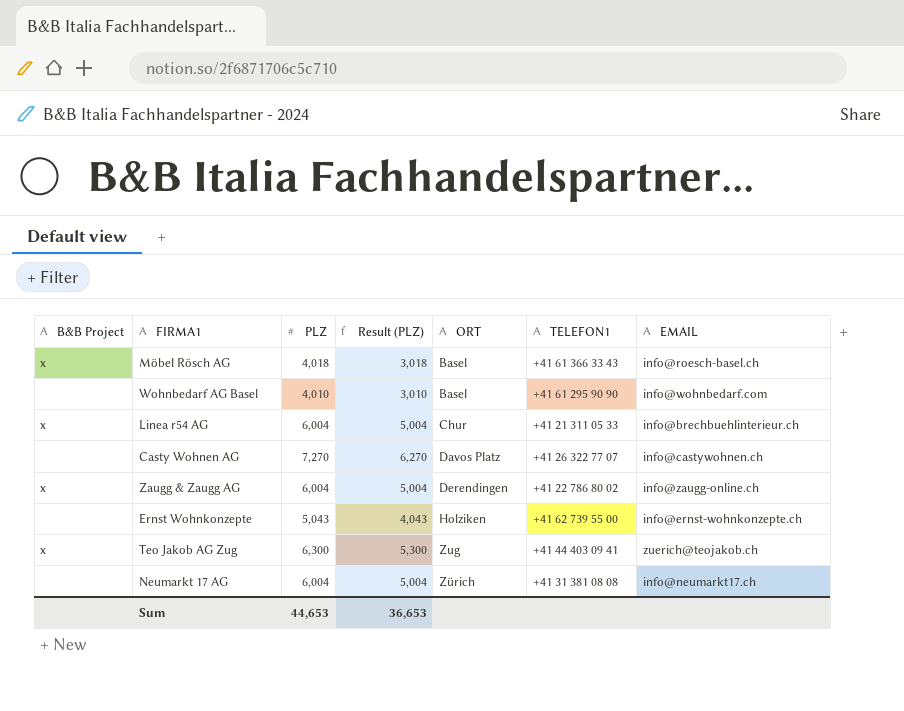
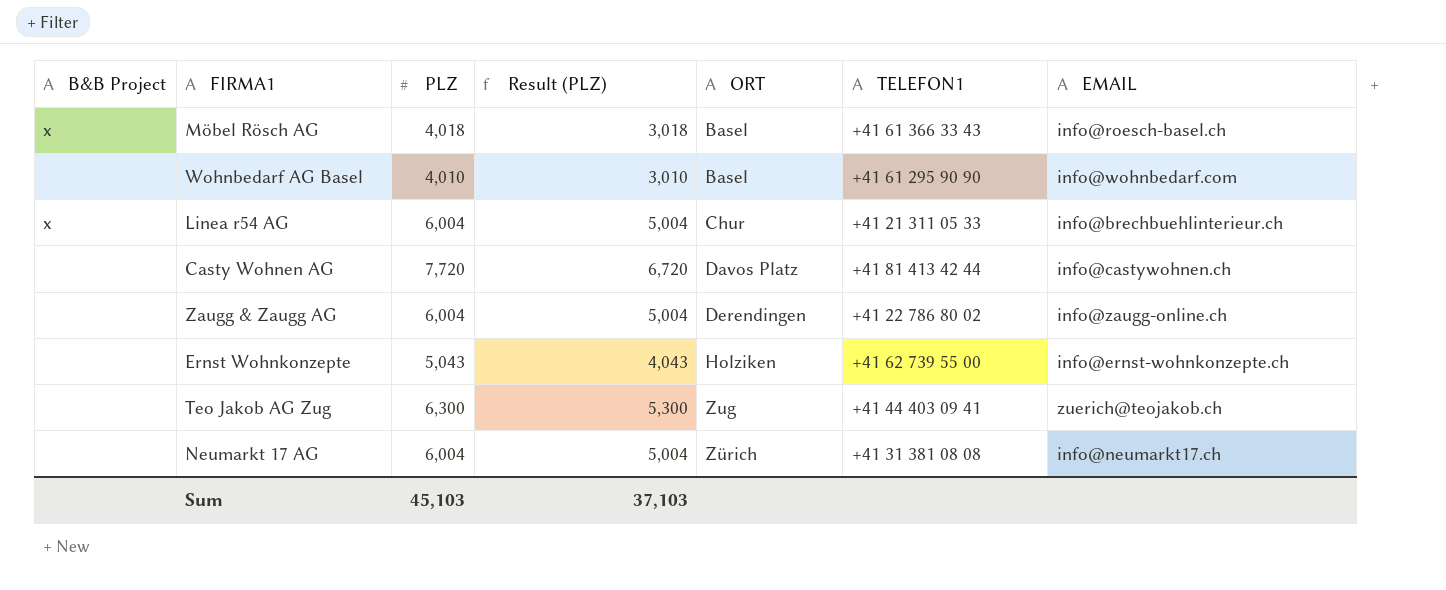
Casty Wohnen AG | PLZ: 7,270 -> 7,720
Casty Wohnen AG | Result (PLZ): 6,270 -> 6,720
Casty Wohnen AG | TELEFON1: +41 26 322 77 07 -> +41 81 413 42 44
Zaugg & Zaugg AG | B&B Project: x -> none
Teo Jakob AG Zug | B&B Project: x -> none
Sum | PLZ: 44,653 -> 45,103
Sum | Result (PLZ): 36,653 -> 37,103

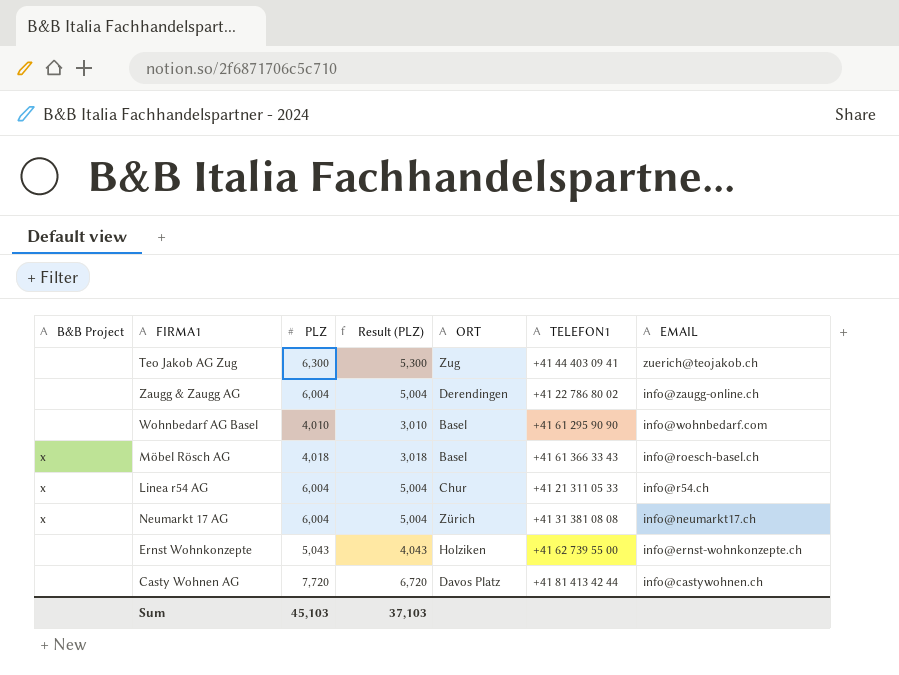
row order: ORT ascending -> EMAIL descending
Linea r54 AG | EMAIL: info@brechbuehlinterieur.ch -> info@r54.ch
Neumarkt 17 AG | B&B Project: none -> x

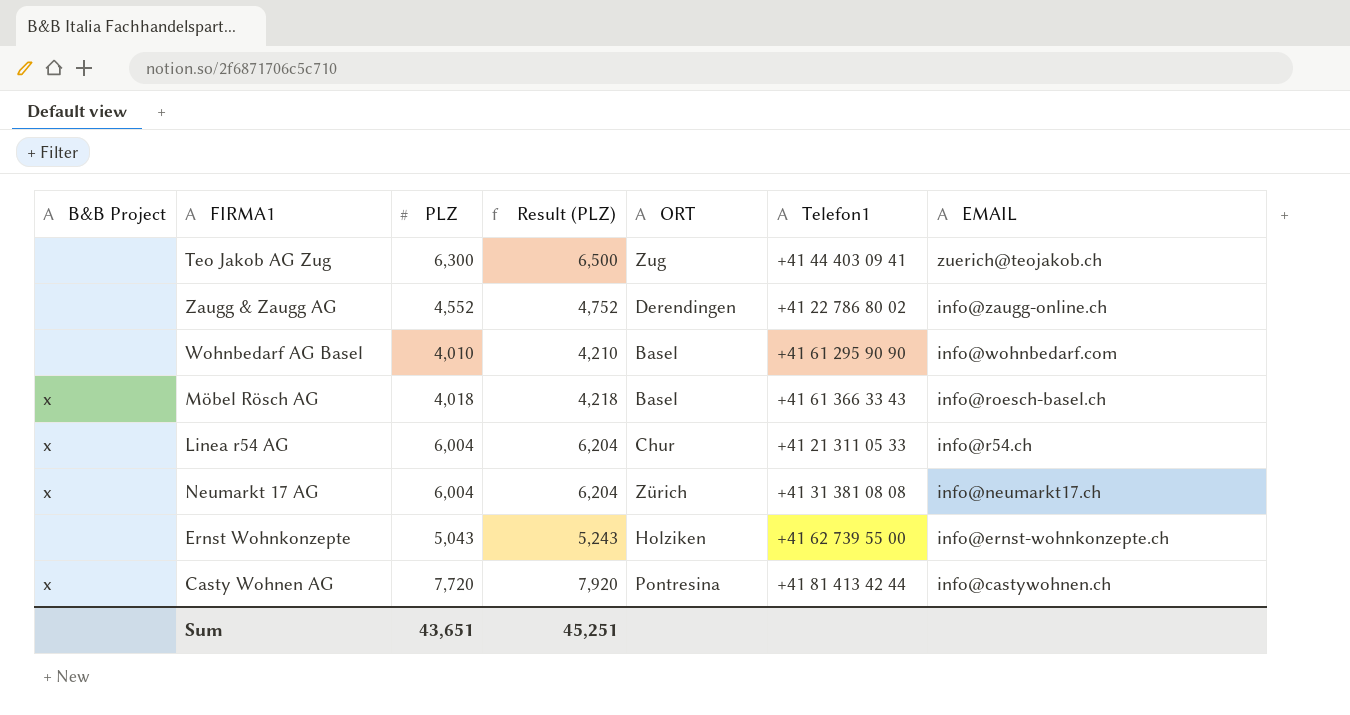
column Result (PLZ) | formula: [PLZ] - 1000 -> [PLZ] + 200
column name: TELEFON1 -> Telefon1
Zaugg & Zaugg AG | PLZ: 6,004 -> 4,552
Casty Wohnen AG | B&B Project: none -> x
Casty Wohnen AG | ORT: Davos Platz -> Pontresina
Sum | PLZ: 45,103 -> 43,651
Sum | Result (PLZ): 37,103 -> 45,251

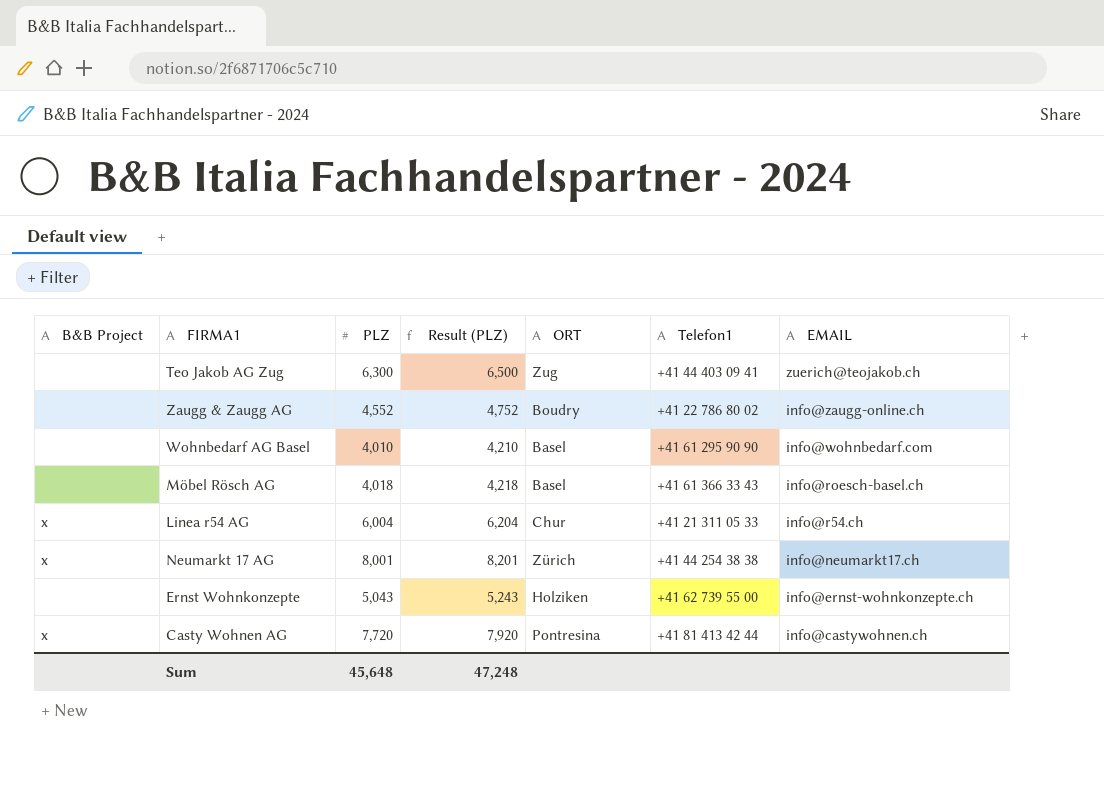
Zaugg & Zaugg AG | ORT: Derendingen -> Boudry
Möbel Rösch AG | B&B Project: x -> none
Neumarkt 17 AG | PLZ: 6,004 -> 8,001
Neumarkt 17 AG | Result (PLZ): 6,204 -> 8,201
Neumarkt 17 AG | Telefon1: +41 31 381 08 08 -> +41 44 254 38 38
Sum | PLZ: 43,651 -> 45,648
Sum | Result (PLZ): 45,251 -> 47,248

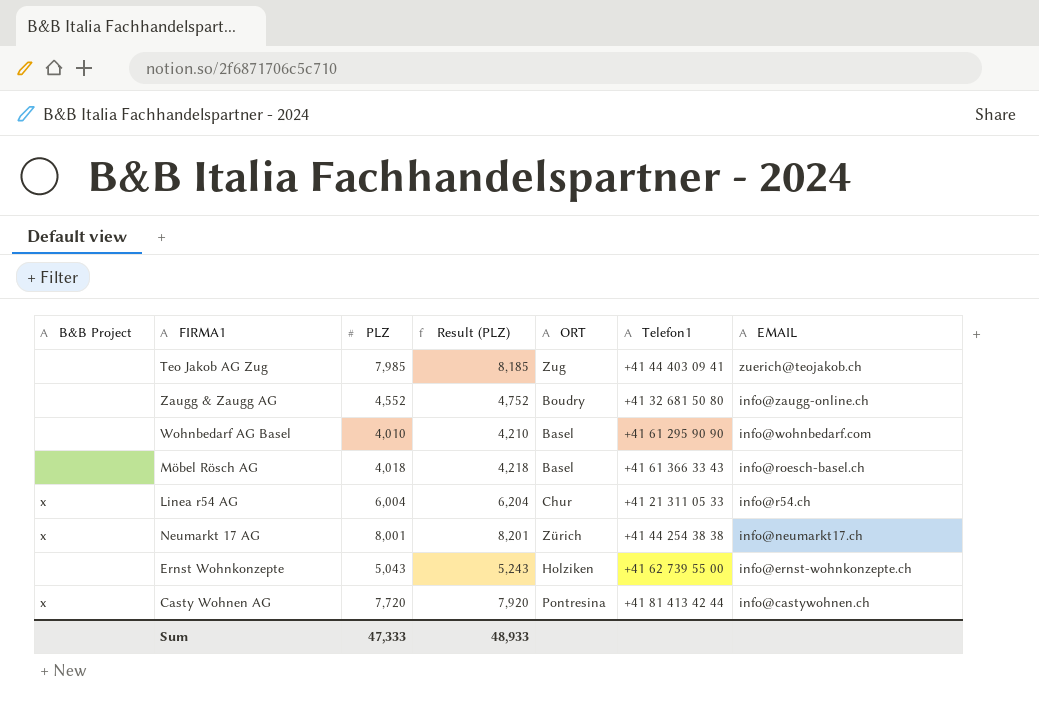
Teo Jakob AG Zug | PLZ: 6,300 -> 7,985
Teo Jakob AG Zug | Result (PLZ): 6,500 -> 8,185
Zaugg & Zaugg AG | Telefon1: +41 22 786 80 02 -> +41 32 681 50 80
Sum | PLZ: 45,648 -> 47,333
Sum | Result (PLZ): 47,248 -> 48,933

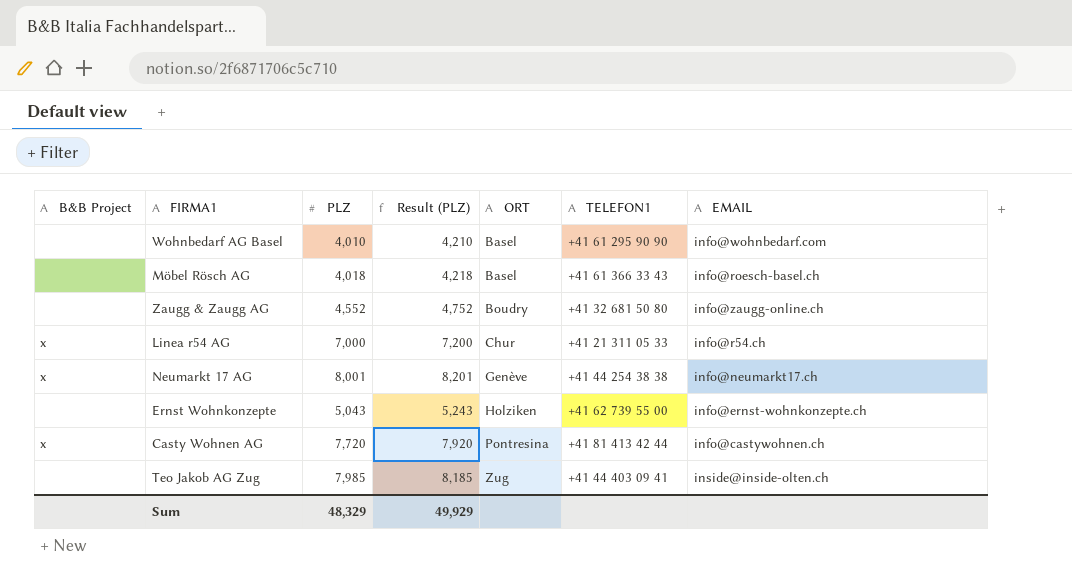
row order: EMAIL descending -> ORT ascending
column name: Telefon1 -> TELEFON1
Linea r54 AG | PLZ: 6,004 -> 7,000
Linea r54 AG | Result (PLZ): 6,204 -> 7,200
Neumarkt 17 AG | ORT: Zürich -> Genève
Teo Jakob AG Zug | EMAIL: zuerich@teojakob.ch -> inside@inside-olten.ch
Sum | PLZ: 47,333 -> 48,329
Sum | Result (PLZ): 48,933 -> 49,929

